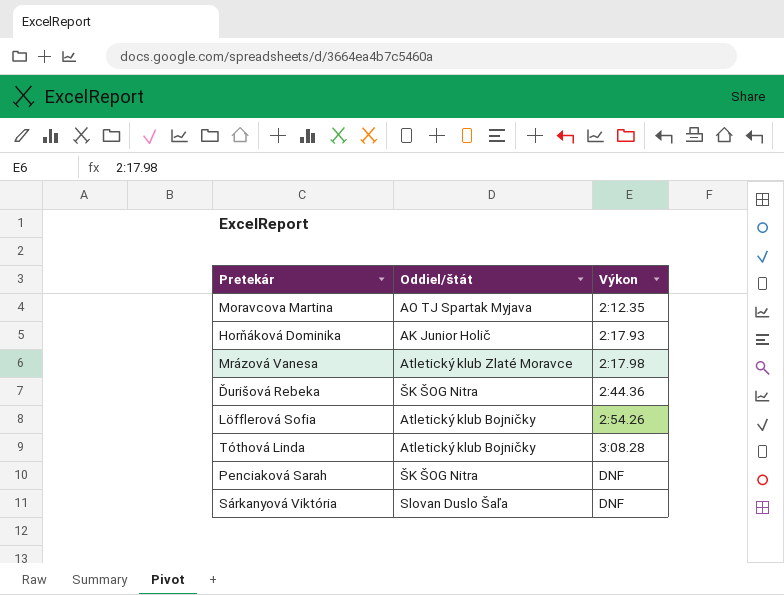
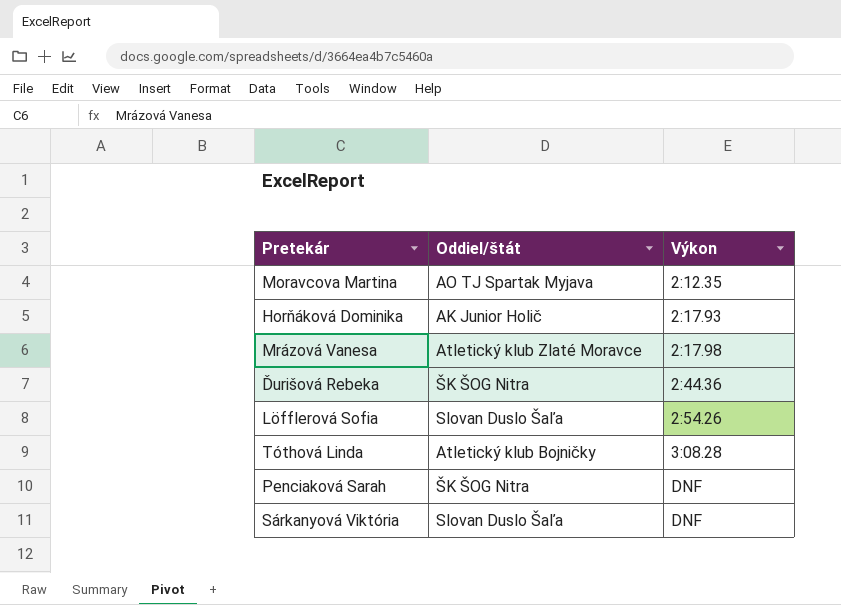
Löfflerová Sofia | Oddiel/štát: Atletický klub Bojničky -> Slovan Duslo Šaľa

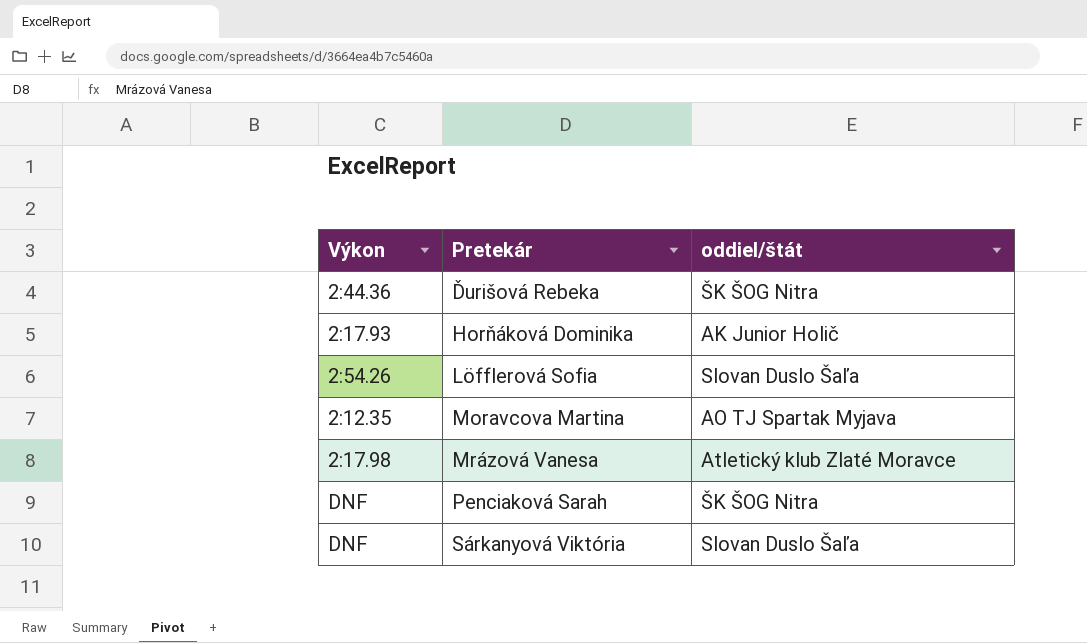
row order: Výkon ascending -> Pretekár ascending
column Výkon | position: 3 -> 1
column name: Oddiel/štát -> oddiel/štát
row Tóthová Linda: Atletický klub Bojničky | 3:08.28 -> none

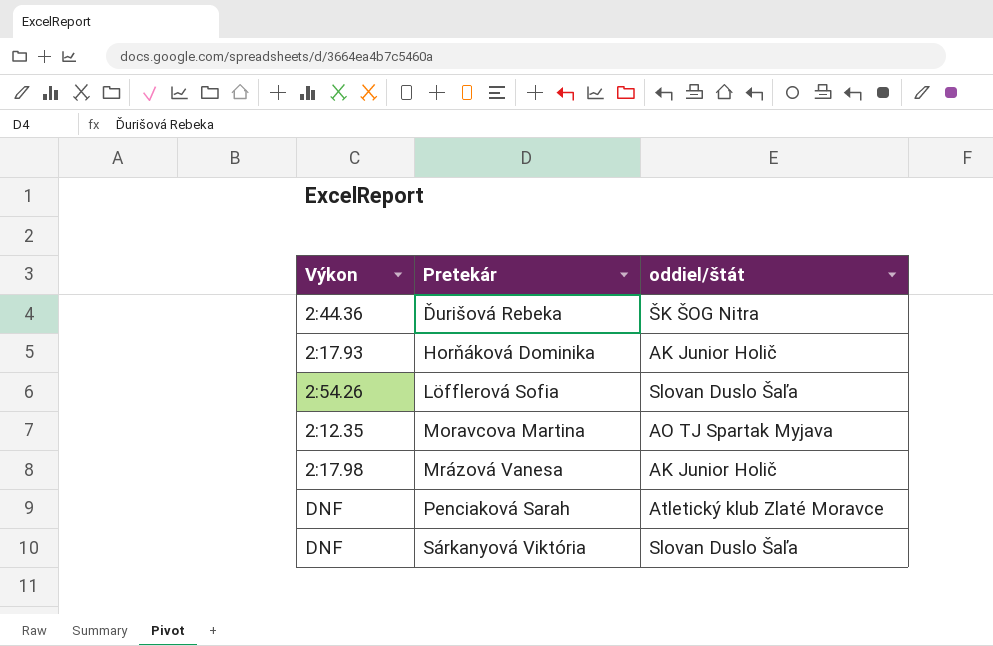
Mrázová Vanesa | oddiel/štát: Atletický klub Zlaté Moravce -> AK Junior Holič
Penciaková Sarah | oddiel/štát: ŠK ŠOG Nitra -> Atletický klub Zlaté Moravce

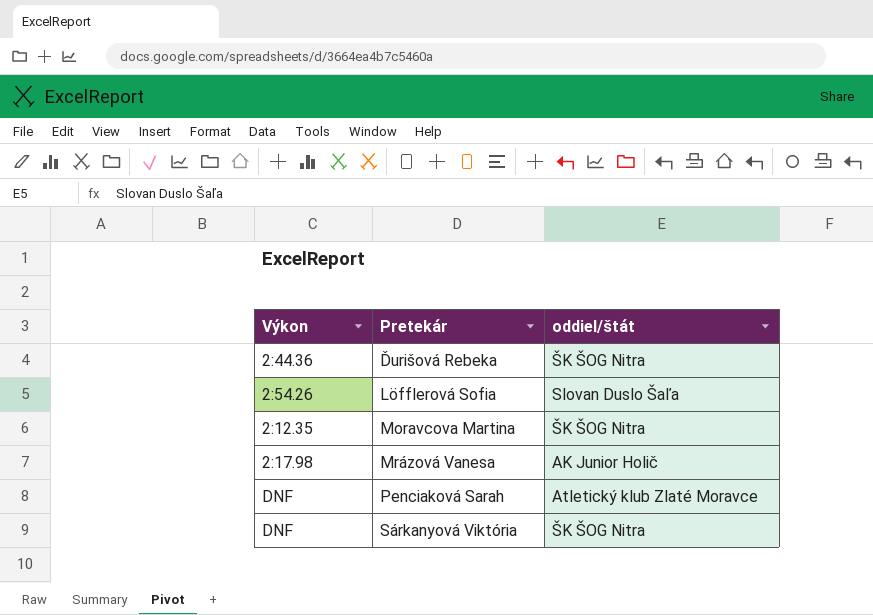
row Horňáková Dominika: 2:17.93 | AK Junior Holič -> none
Moravcova Martina | oddiel/štát: AO TJ Spartak Myjava -> ŠK ŠOG Nitra
Sárkanyová Viktória | oddiel/štát: Slovan Duslo Šaľa -> ŠK ŠOG Nitra

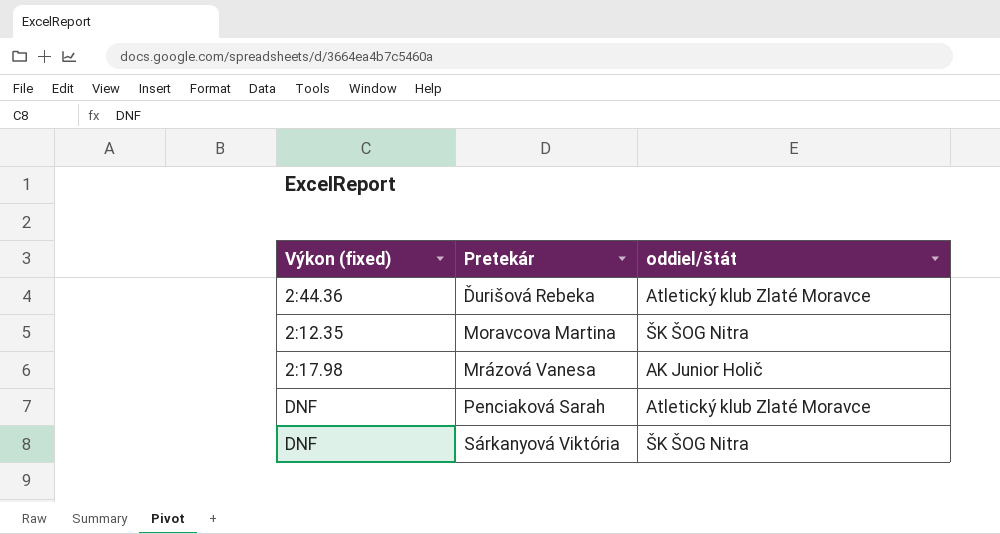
column name: Výkon -> Výkon (fixed)
row Löfflerová Sofia: 2:54.26 | Slovan Duslo Šaľa -> none
Ďurišová Rebeka | oddiel/štát: ŠK ŠOG Nitra -> Atletický klub Zlaté Moravce

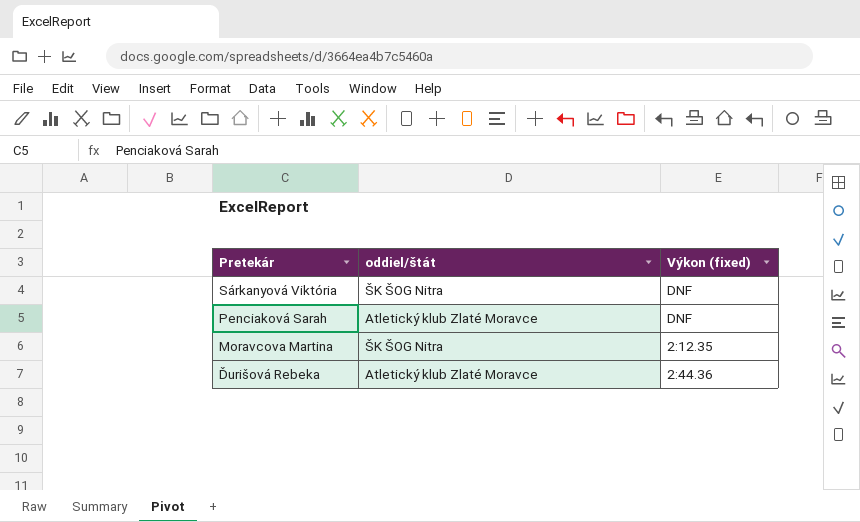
row order: Pretekár ascending -> Pretekár descending
column Výkon (fixed) | position: 1 -> 3
row Mrázová Vanesa: 2:17.98 | AK Junior Holič -> none

